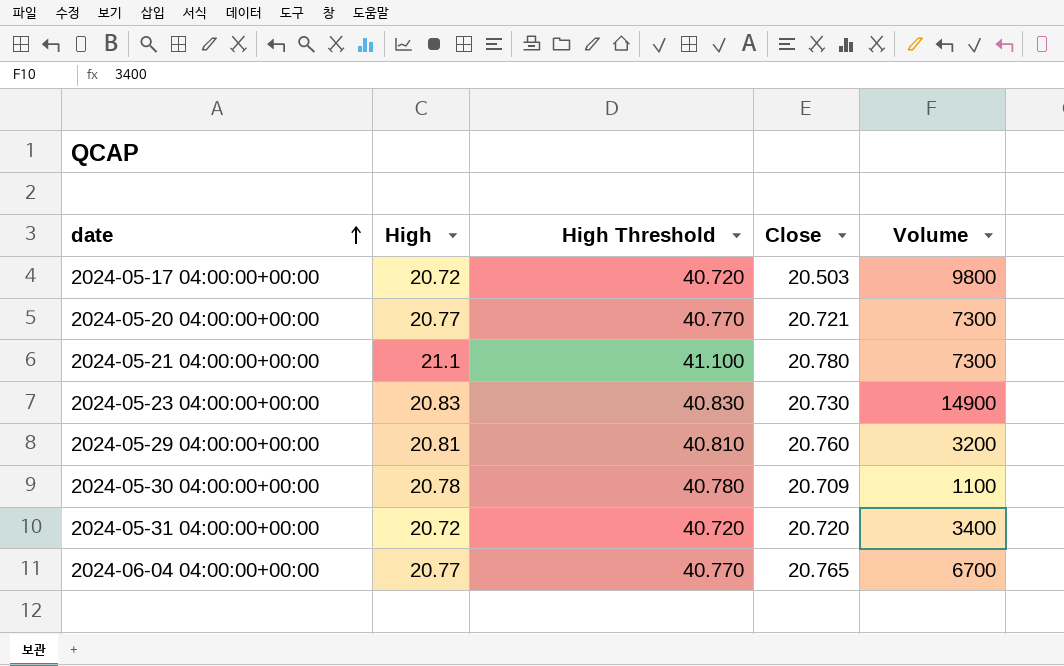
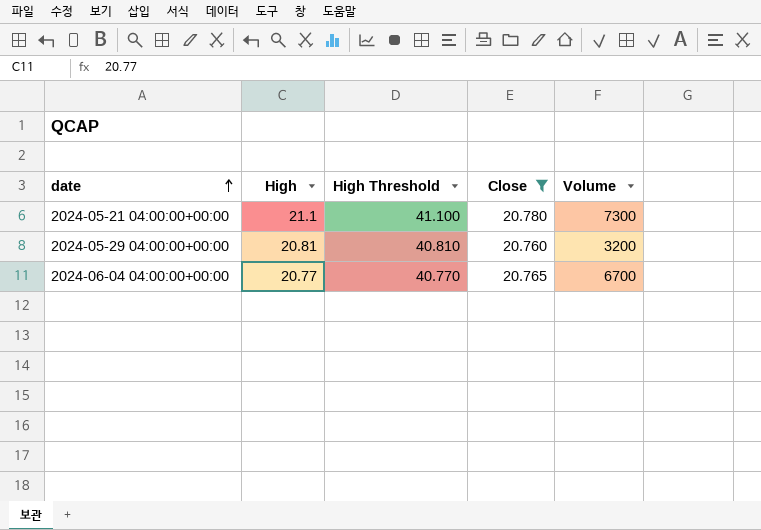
filter: none -> Close >= 20.760

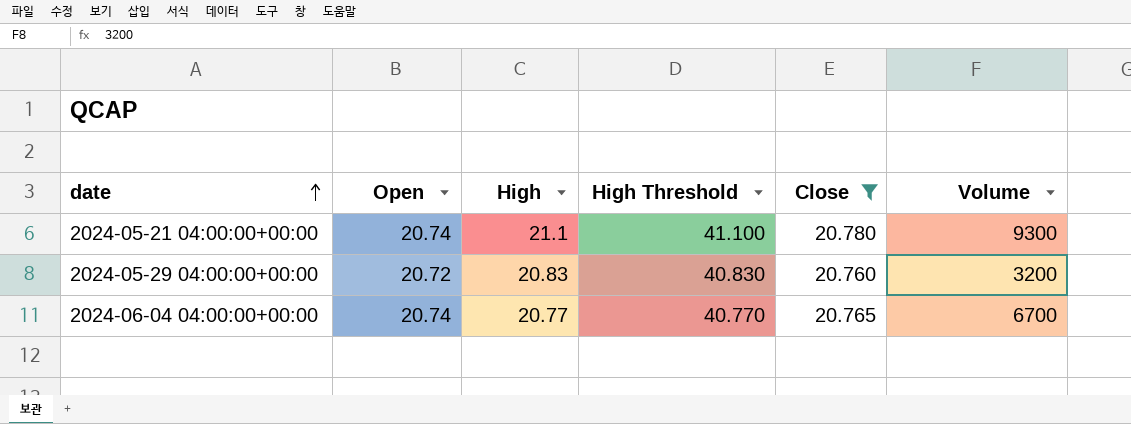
column Open | position: none -> 2
2024-05-21 04:00:00+00:00 | Volume: 7300 -> 9300
2024-05-29 04:00:00+00:00 | High: 20.81 -> 20.83
2024-05-29 04:00:00+00:00 | High Threshold: 40.810 -> 40.830

